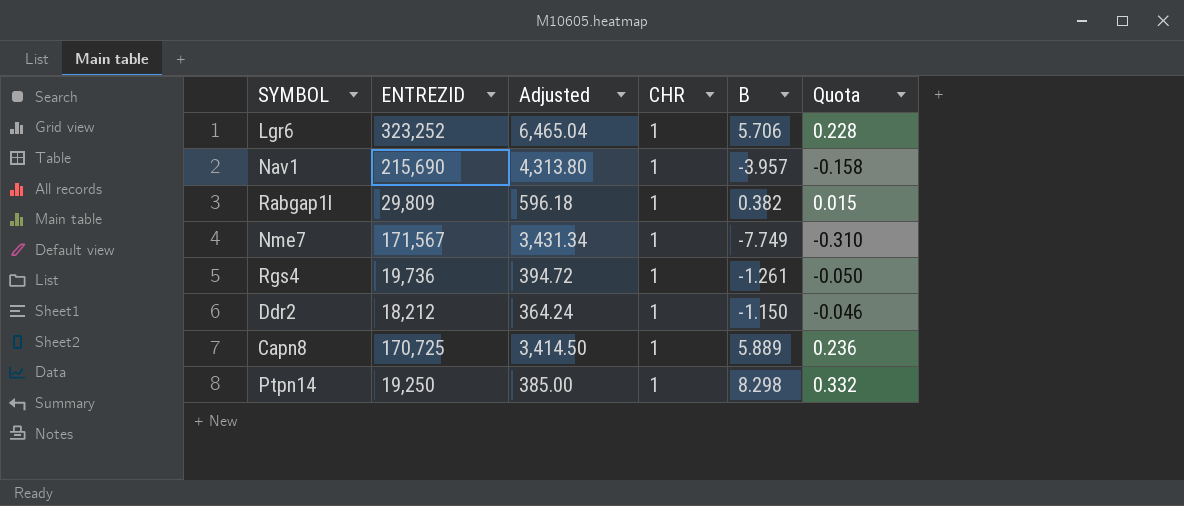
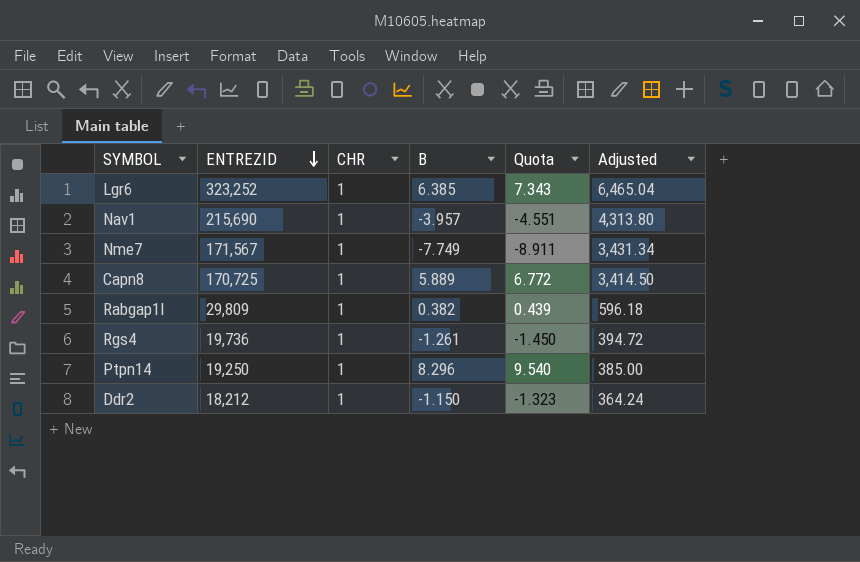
row order: none -> ENTREZID descending
column Quota | formula: [B] * 0.04 -> [B] * 1.15
column Adjusted | position: 3 -> 6
Lgr6 | B: 5.706 -> 6.385
Ptpn14 | B: 8.298 -> 8.296

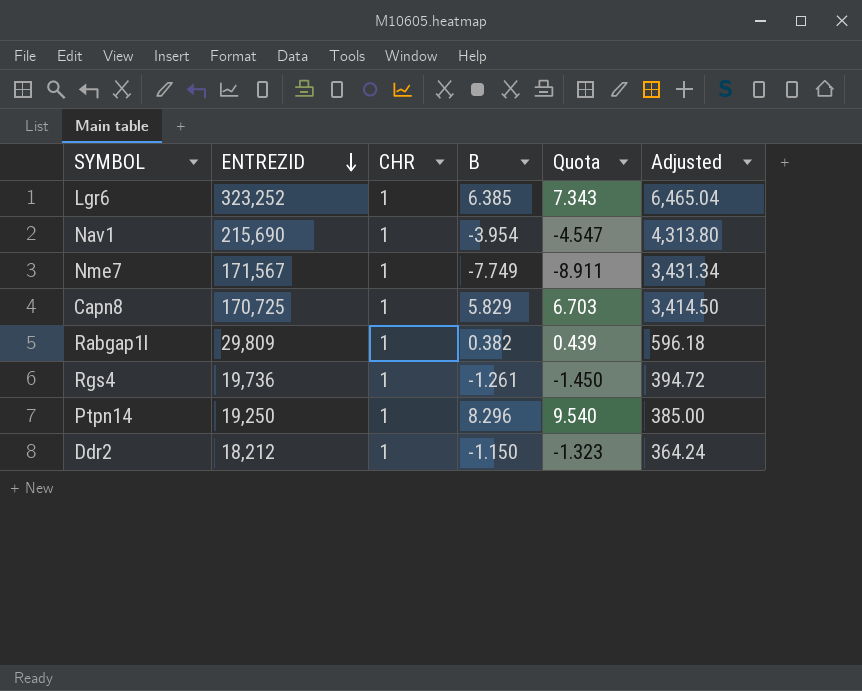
Nav1 | B: -3.957 -> -3.954
Nav1 | Quota: -4.551 -> -4.547
Capn8 | B: 5.889 -> 5.829
Capn8 | Quota: 6.772 -> 6.703

